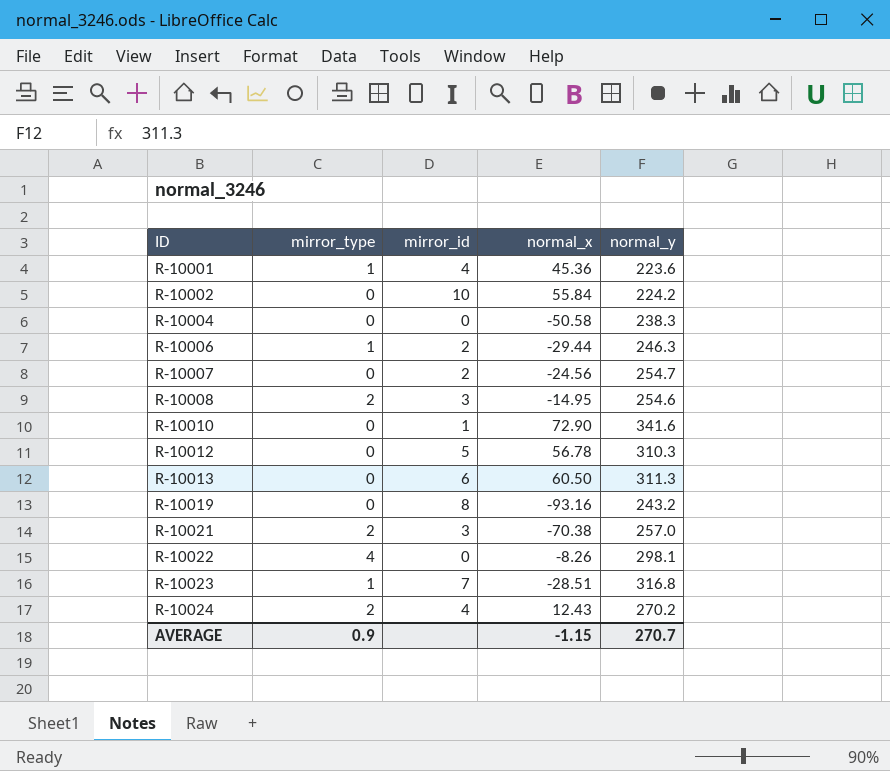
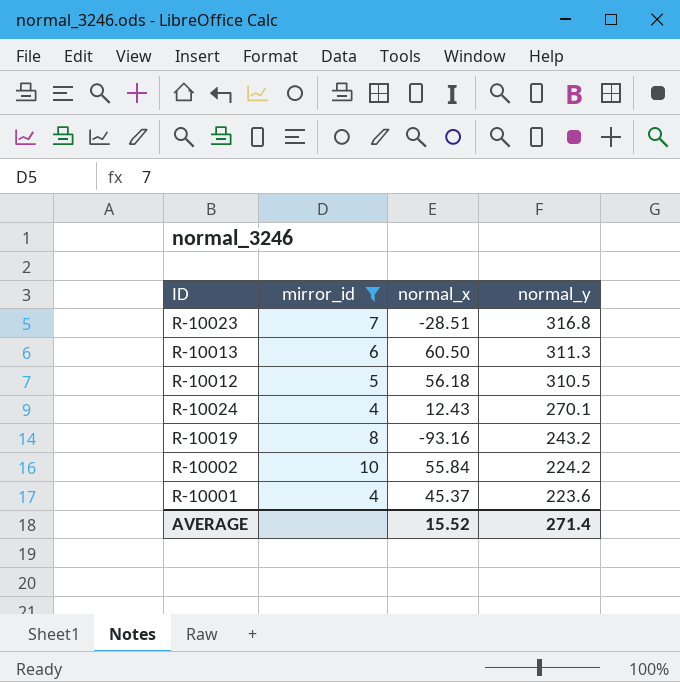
filter: none -> mirror_id >= 4
row order: ID ascending -> normal_y descending
column mirror_type | position: 2 -> none
R-10012 | normal_x: 56.78 -> 56.18
R-10012 | normal_y: 310.3 -> 310.5
R-10024 | normal_y: 270.2 -> 270.1
R-10001 | normal_x: 45.36 -> 45.37
AVERAGE | normal_x: -1.15 -> 15.52
AVERAGE | normal_y: 270.7 -> 271.4

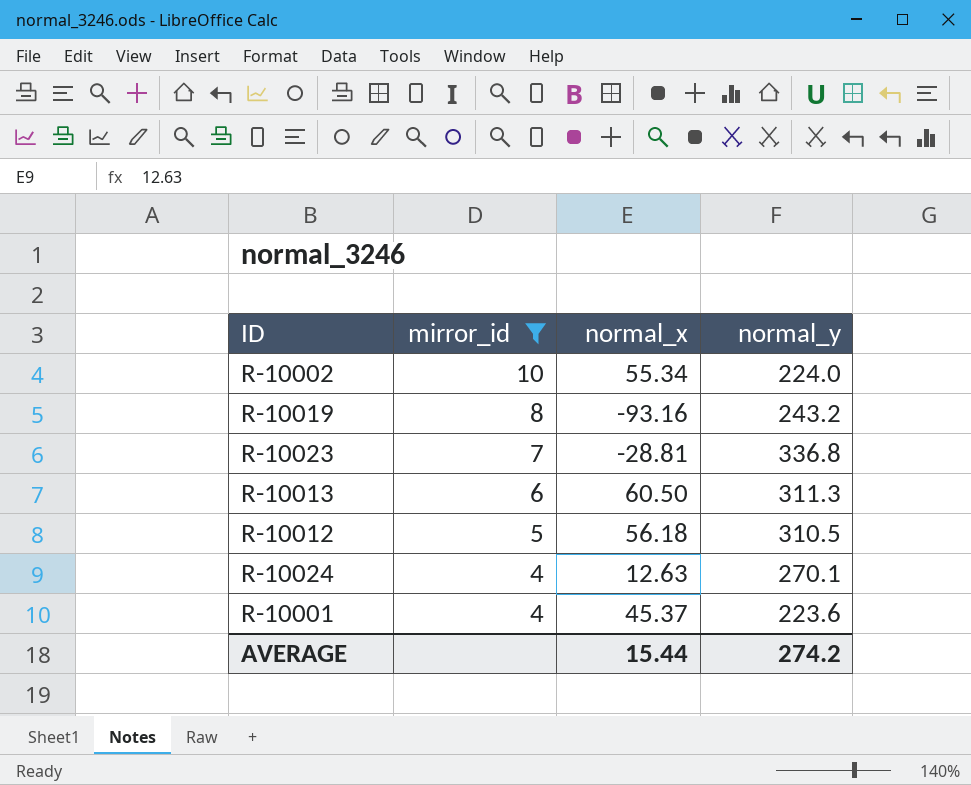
row order: normal_y descending -> mirror_id descending
R-10002 | normal_x: 55.84 -> 55.34
R-10002 | normal_y: 224.2 -> 224.0
R-10023 | normal_x: -28.51 -> -28.81
R-10023 | normal_y: 316.8 -> 336.8
R-10024 | normal_x: 12.43 -> 12.63
AVERAGE | normal_x: 15.52 -> 15.44
AVERAGE | normal_y: 271.4 -> 274.2

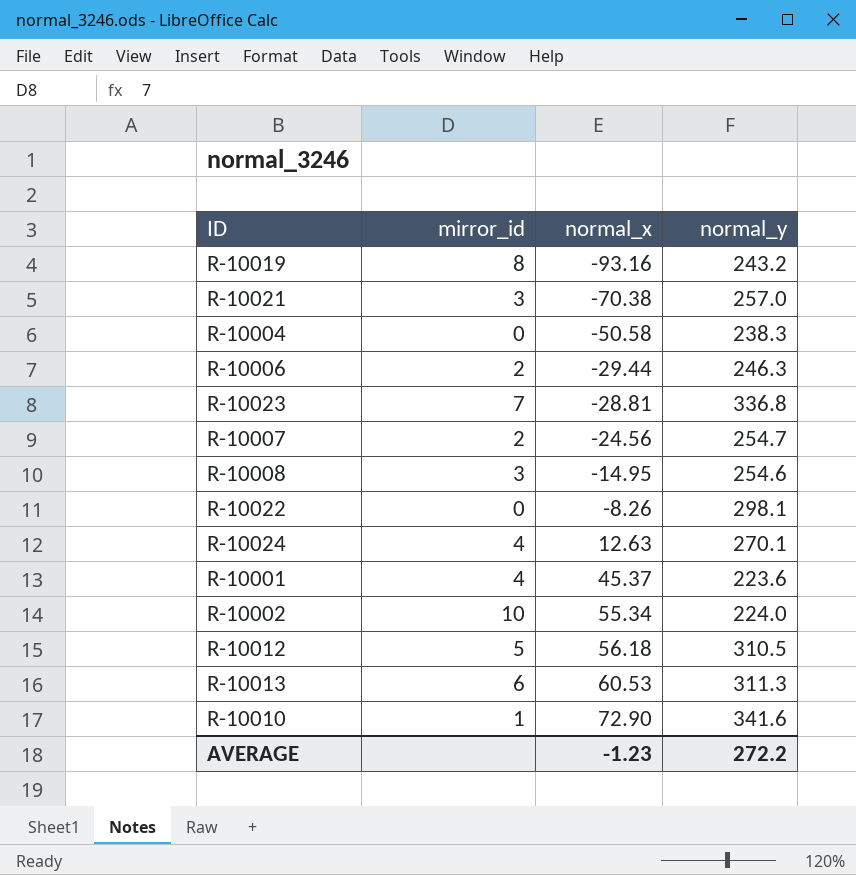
filter: mirror_id >= 4 -> none
row order: mirror_id descending -> normal_x ascending
R-10013 | normal_x: 60.50 -> 60.53
AVERAGE | normal_x: 15.44 -> -1.23
AVERAGE | normal_y: 274.2 -> 272.2

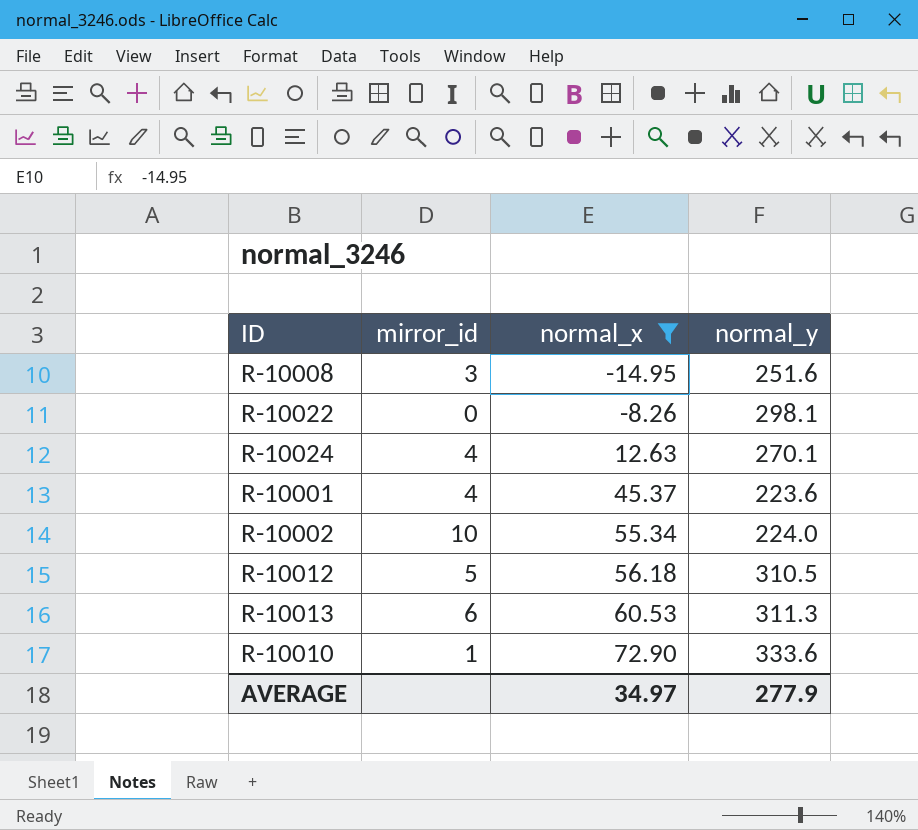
filter: none -> normal_x >= -14.95
R-10008 | normal_y: 254.6 -> 251.6
R-10010 | normal_y: 341.6 -> 333.6
AVERAGE | normal_x: -1.23 -> 34.97
AVERAGE | normal_y: 272.2 -> 277.9

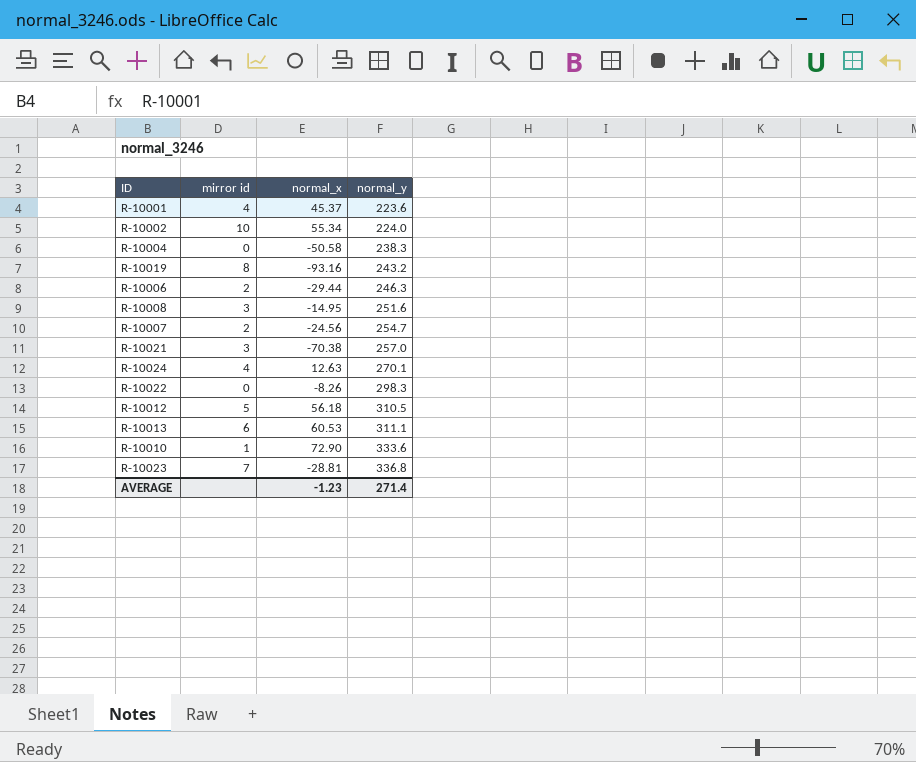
filter: normal_x >= -14.95 -> none
row order: normal_x ascending -> normal_y ascending
column name: mirror_id -> mirror id
R-10022 | normal_y: 298.1 -> 298.3
R-10013 | normal_y: 311.3 -> 311.1
AVERAGE | normal_x: 34.97 -> -1.23
AVERAGE | normal_y: 277.9 -> 271.4

